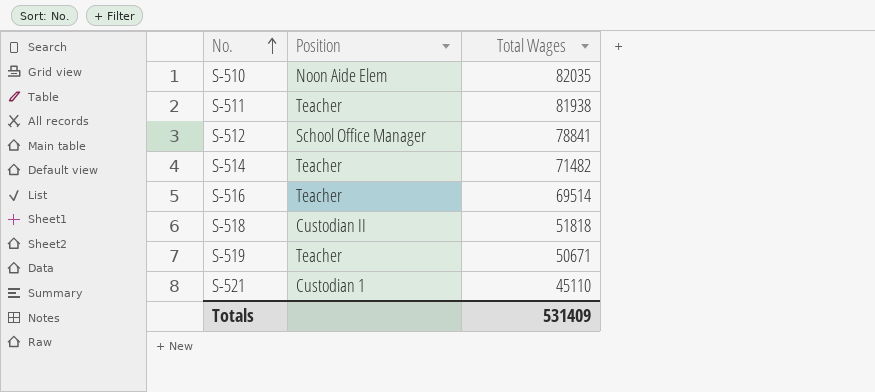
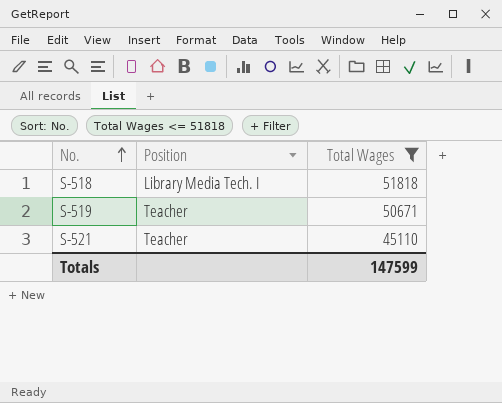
filter: none -> Total Wages <= 51818
S-518 | Position: Custodian II -> Library Media Tech. I
S-521 | Position: Custodian 1 -> Teacher
Totals | Total Wages: 531409 -> 147599

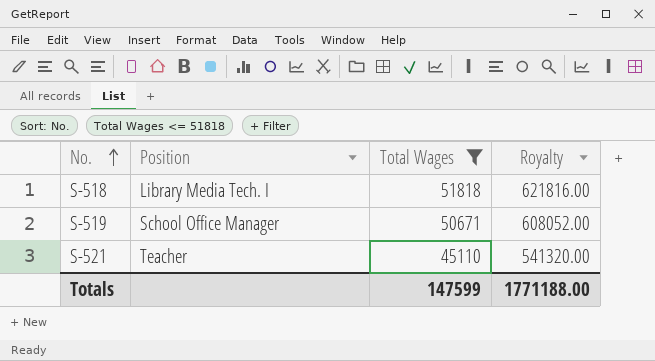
column Royalty | formula: none -> [Total Wages] * 12
S-519 | Position: Teacher -> School Office Manager

